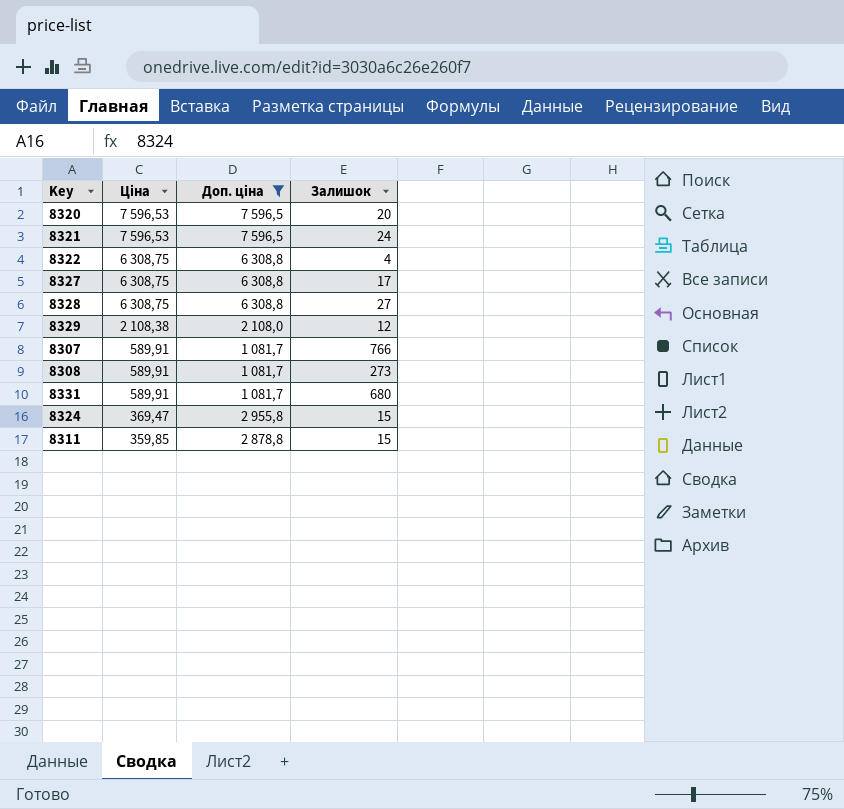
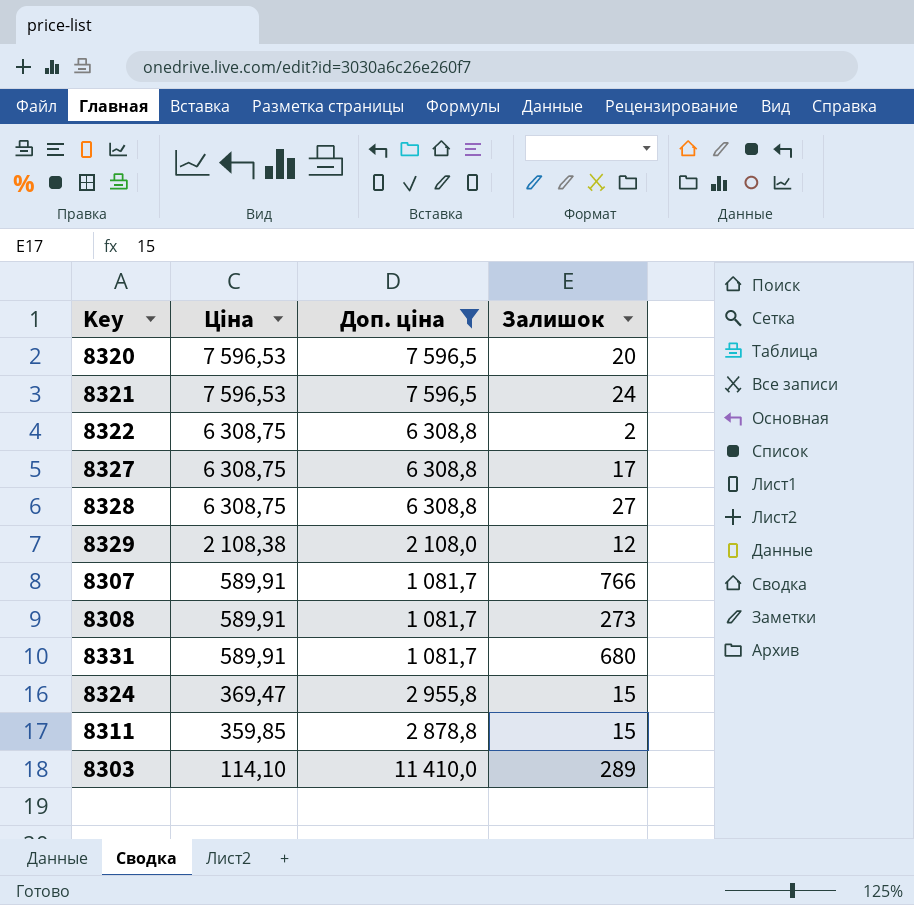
8322 | Залишок: 4 -> 2
row 8303: none -> 114,10 | 11 410,0 | 289

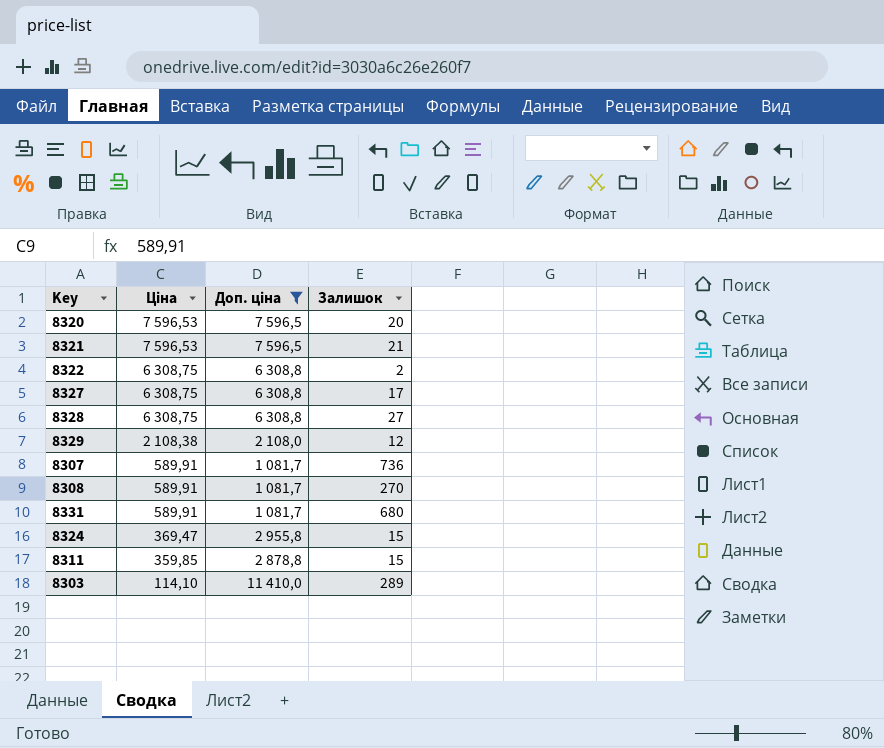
8321 | Залишок: 24 -> 21
8307 | Залишок: 766 -> 736
8308 | Залишок: 273 -> 270

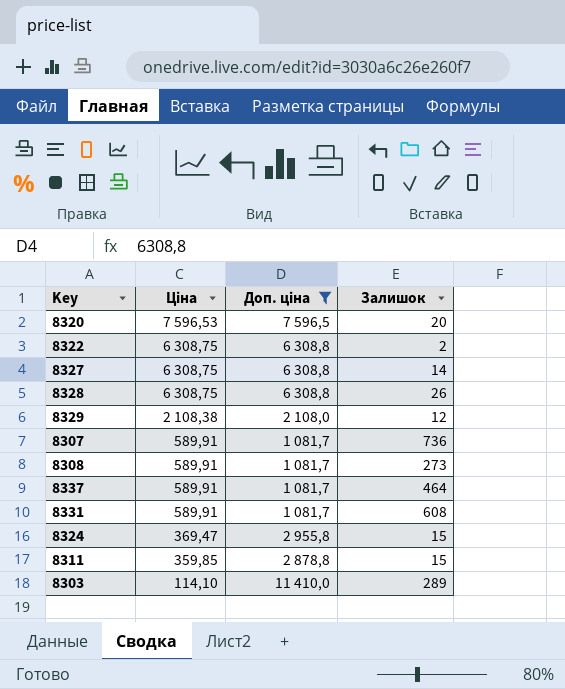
row 8321: 7 596,53 | 7 596,5 | 21 -> none
8327 | Залишок: 17 -> 14
8328 | Залишок: 27 -> 26
8308 | Залишок: 270 -> 273
row 8337: none -> 589,91 | 1 081,7 | 464
8331 | Залишок: 680 -> 608

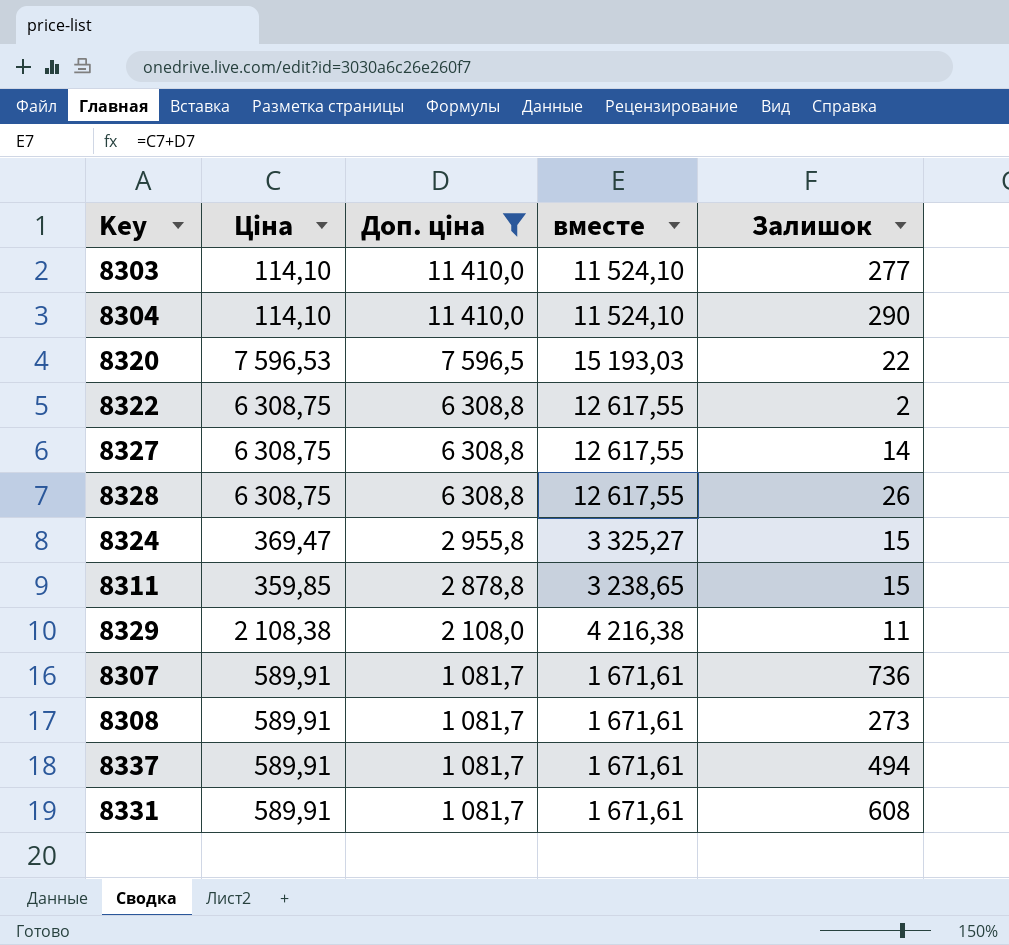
row order: Ціна descending -> Доп. ціна descending
column вместе | formula: none -> [Ціна] + [Доп. ціна]
8303 | Залишок: 289 -> 277
row 8304: none -> 114,10 | 11 410,0 | 11 524,10 | 290
8320 | Залишок: 20 -> 22
8329 | Залишок: 12 -> 11
8337 | Залишок: 464 -> 494

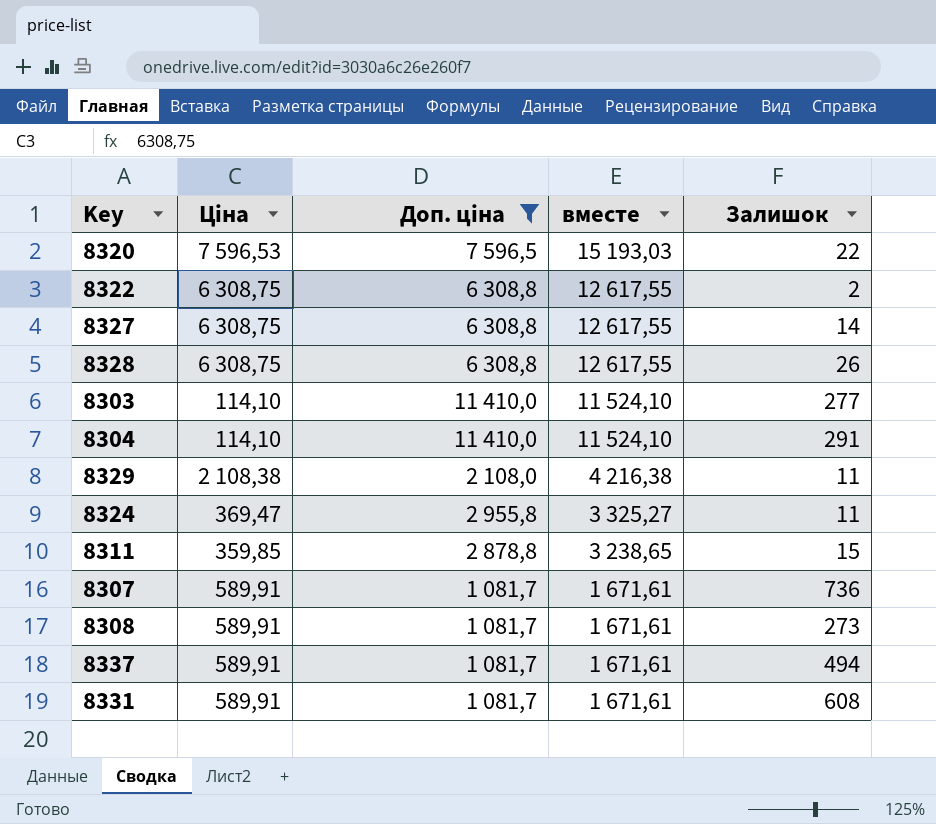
row order: Доп. ціна descending -> вместе descending
8304 | Залишок: 290 -> 291
8324 | Залишок: 15 -> 11

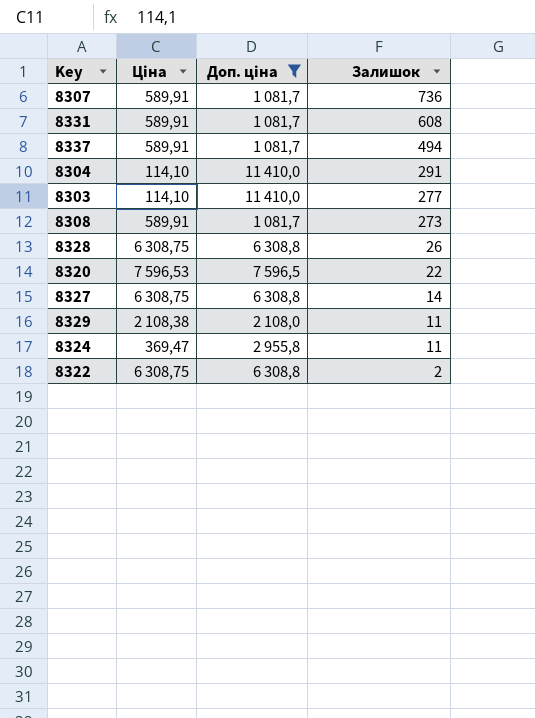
row order: вместе descending -> Залишок descending
column вместе | formula: [Ціна] + [Доп. ціна] -> none
row 8311: 359,85 | 2 878,8 | 3 238,65 | 15 -> none

